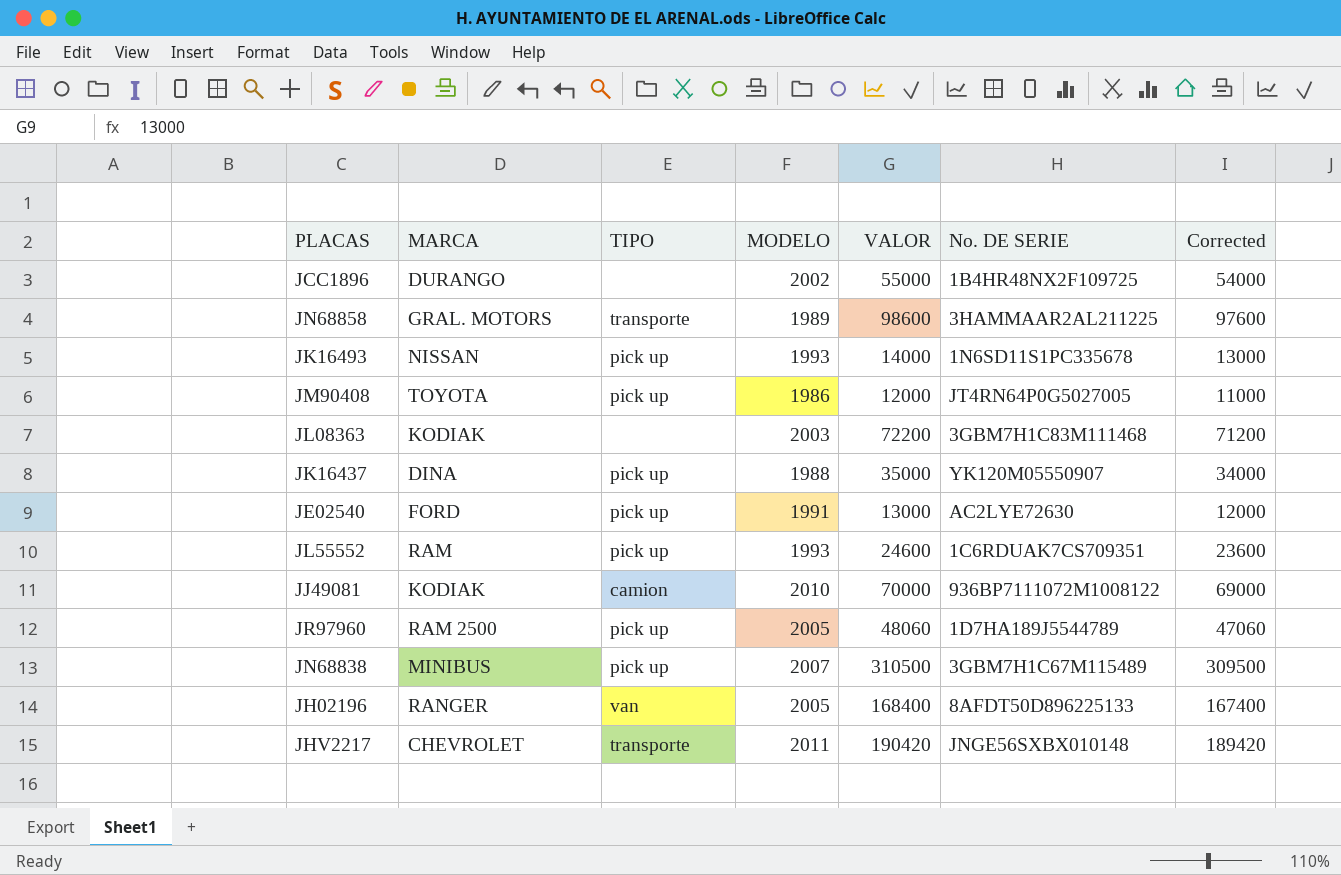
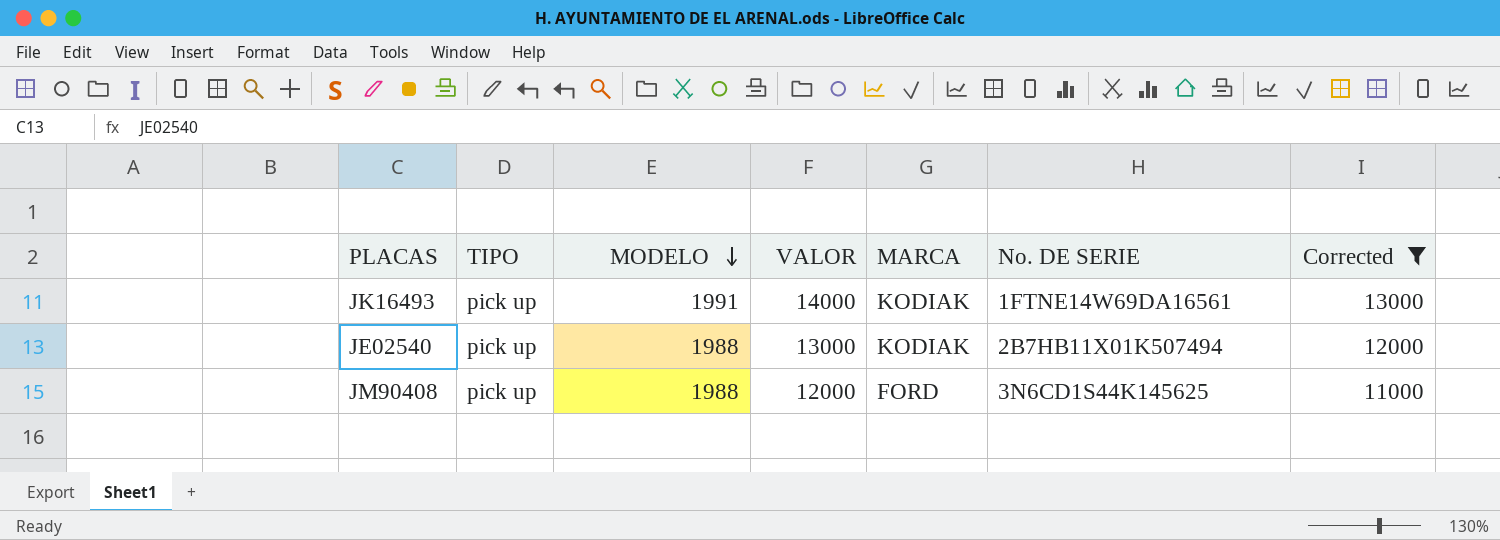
filter: none -> Corrected <= 13000
row order: none -> MODELO descending
column MARCA | position: 2 -> 5
JK16493 | MODELO: 1993 -> 1991
JK16493 | MARCA: NISSAN -> KODIAK
JK16493 | No. DE SERIE: 1N6SD11S1PC335678 -> 1FTNE14W69DA16561
JE02540 | MODELO: 1991 -> 1988
JE02540 | MARCA: FORD -> KODIAK
JE02540 | No. DE SERIE: AC2LYE72630 -> 2B7HB11X01K507494
JM90408 | MODELO: 1986 -> 1988
JM90408 | MARCA: TOYOTA -> FORD
JM90408 | No. DE SERIE: JT4RN64P0G5027005 -> 3N6CD1S44K145625

